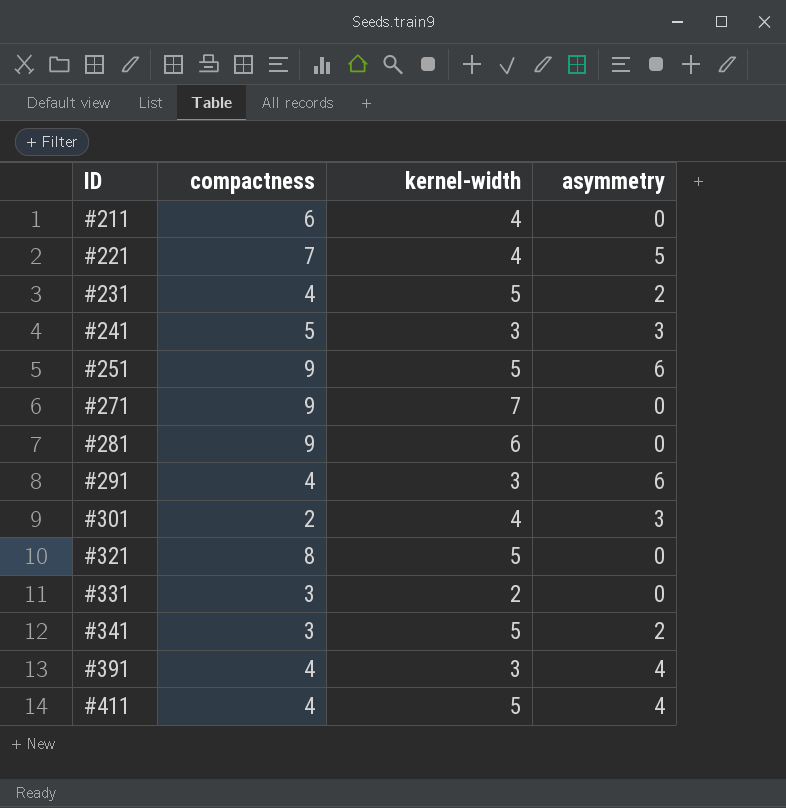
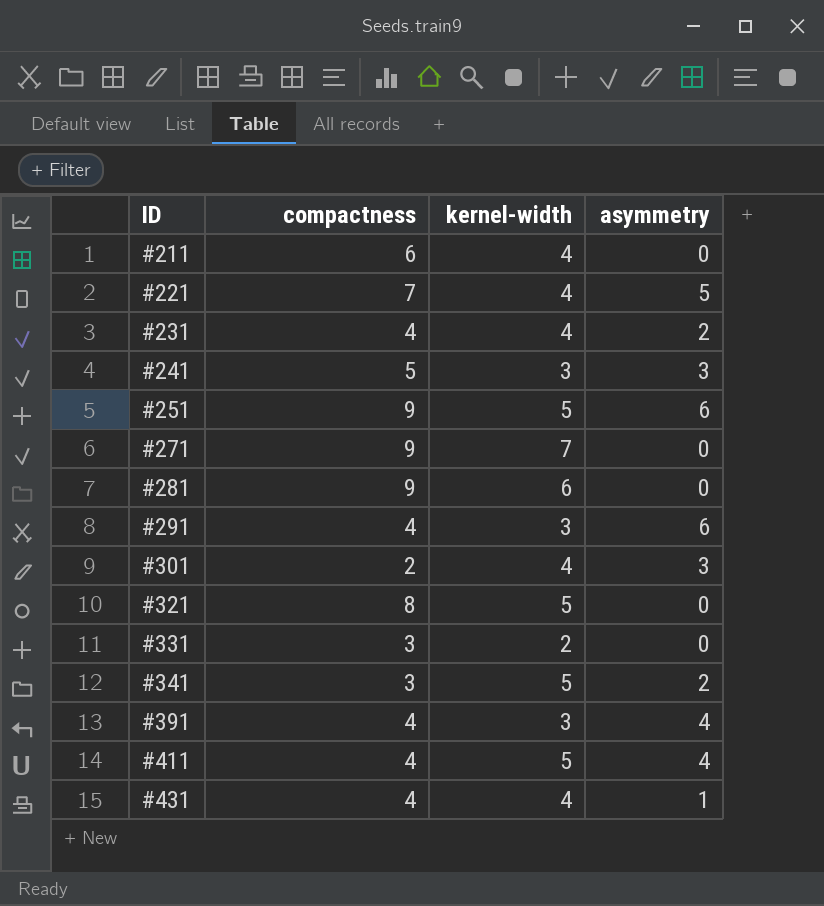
#231 | kernel-width: 5 -> 4
row #431: none -> 4 | 4 | 1

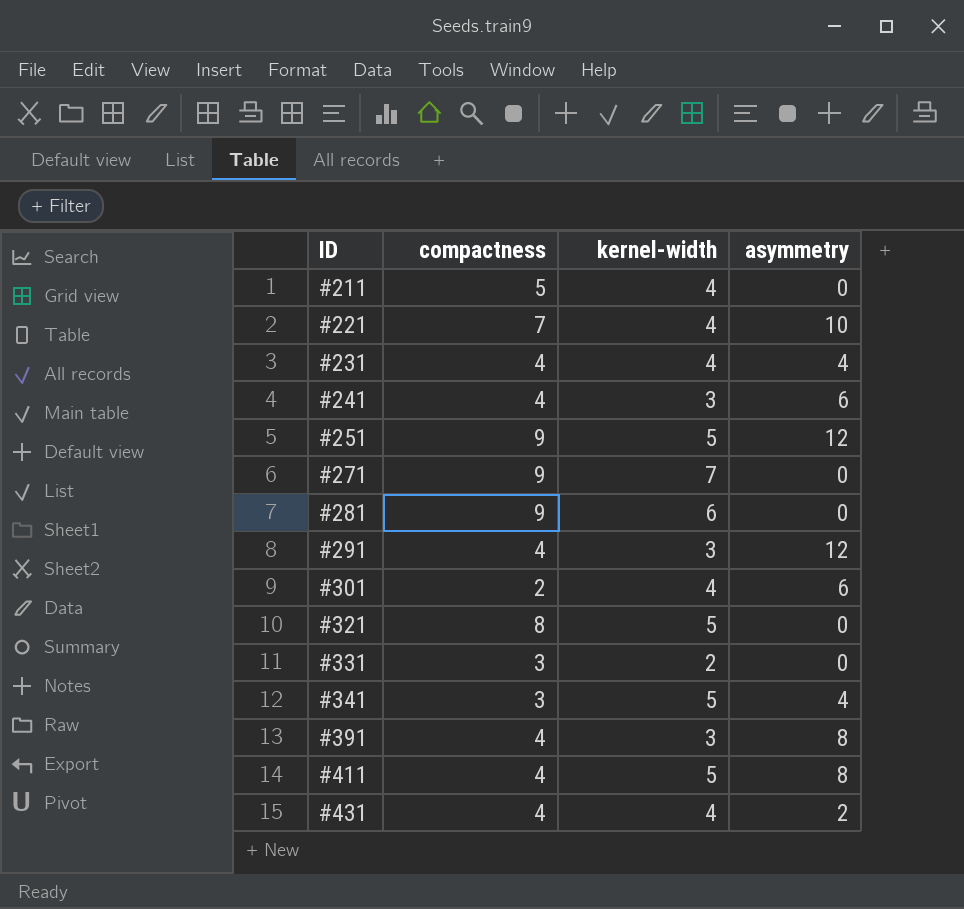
#211 | compactness: 6 -> 5
#221 | asymmetry: 5 -> 10
#231 | asymmetry: 2 -> 4
#241 | compactness: 5 -> 4
#241 | asymmetry: 3 -> 6
#251 | asymmetry: 6 -> 12
#291 | asymmetry: 6 -> 12
#301 | asymmetry: 3 -> 6
#341 | asymmetry: 2 -> 4
#391 | asymmetry: 4 -> 8
#411 | asymmetry: 4 -> 8
#431 | asymmetry: 1 -> 2

